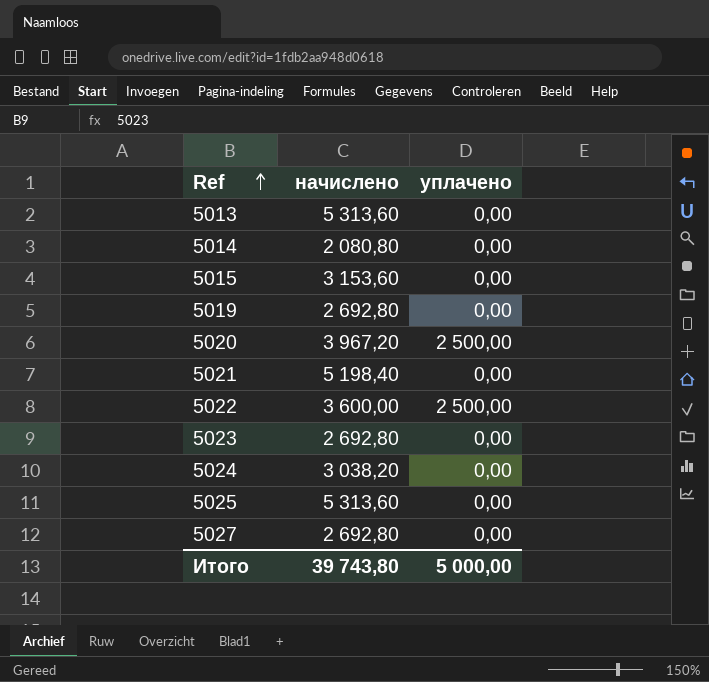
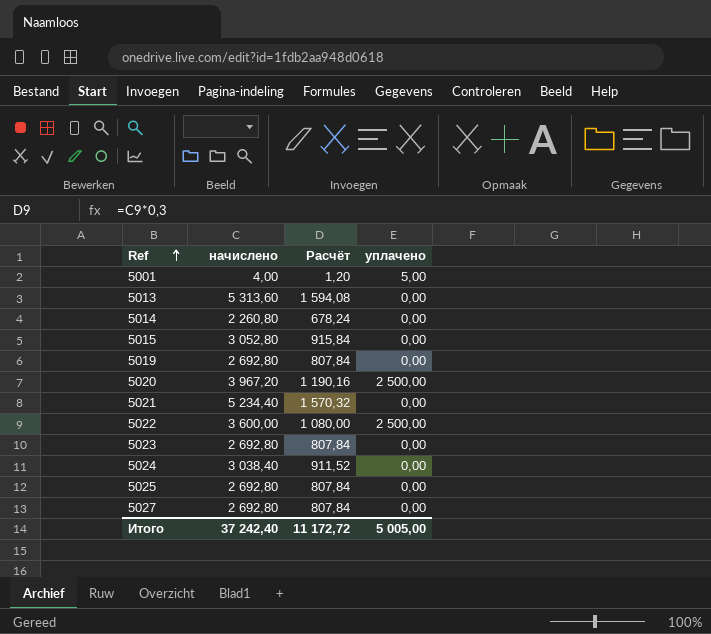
column Расчёт | formula: none -> [начислено] * 0,3
row 5001: none -> 4,00 | 1,20 | 5,00
5014 | начислено: 2 080,80 -> 2 260,80
5015 | начислено: 3 153,60 -> 3 052,80
5021 | начислено: 5 198,40 -> 5 234,40
5024 | начислено: 3 038,20 -> 3 038,40
5025 | начислено: 5 313,60 -> 2 692,80
Итого | начислено: 39 743,80 -> 37 242,40
Итого | уплачено: 5 000,00 -> 5 005,00

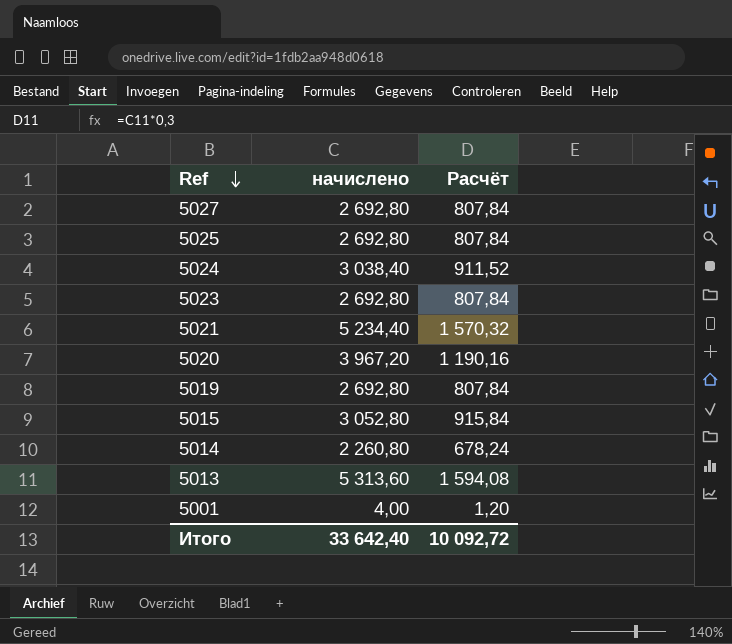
row order: Ref ascending -> Ref descending
column уплачено | position: 4 -> none
row 5022: 3 600,00 | 1 080,00 | 2 500,00 -> none
Итого | начислено: 37 242,40 -> 33 642,40
Итого | Расчёт: 11 172,72 -> 10 092,72

